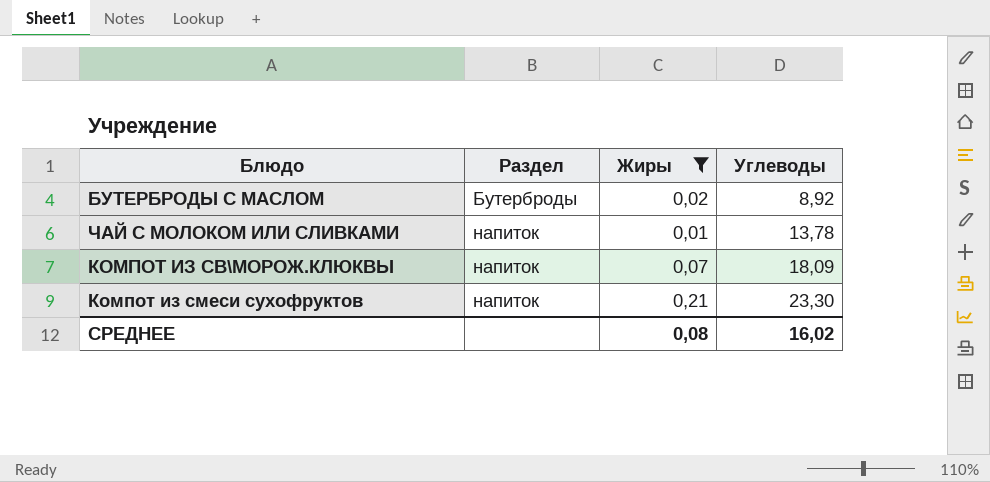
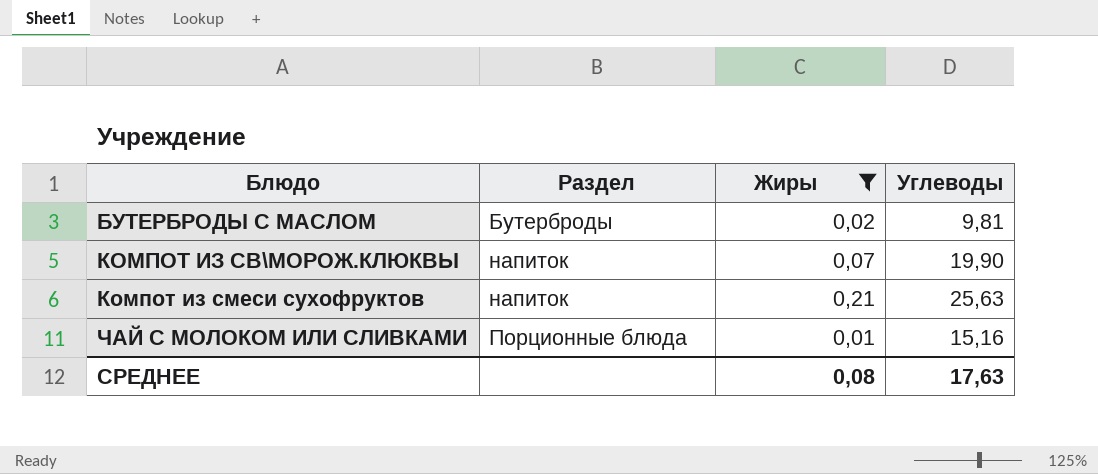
row order: Раздел ascending -> Блюдо ascending
БУТЕРБРОДЫ С МАСЛОМ | Углеводы: 8,92 -> 9,81
КОМПОТ ИЗ СВ\МОРОЖ.КЛЮКВЫ | Углеводы: 18,09 -> 19,90
Компот из смеси сухофруктов | Углеводы: 23,30 -> 25,63
ЧАЙ С МОЛОКОМ ИЛИ СЛИВКАМИ | Раздел: напиток -> Порционные блюда
ЧАЙ С МОЛОКОМ ИЛИ СЛИВКАМИ | Углеводы: 13,78 -> 15,16
СРЕДНЕЕ | Углеводы: 16,02 -> 17,63

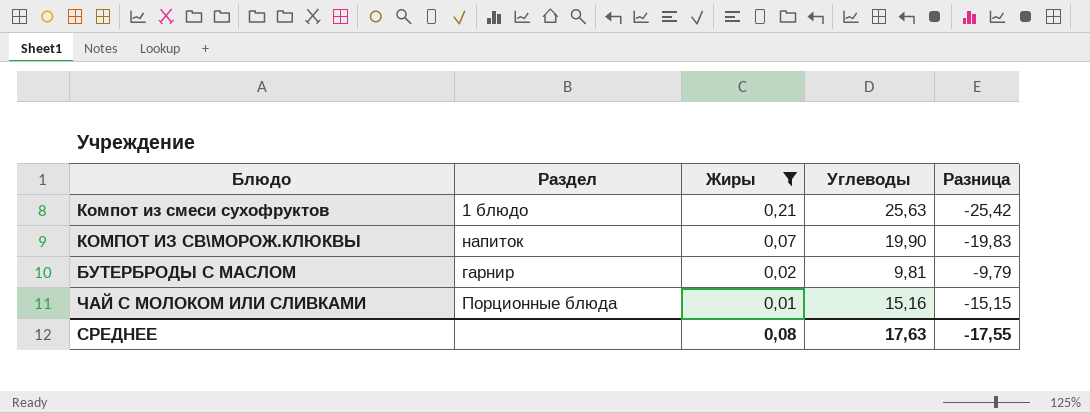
row order: Блюдо ascending -> Жиры descending
column Разница | formula: none -> [Жиры] - [Углеводы]
Компот из смеси сухофруктов | Раздел: напиток -> 1 блюдо
БУТЕРБРОДЫ С МАСЛОМ | Раздел: Бутерброды -> гарнир

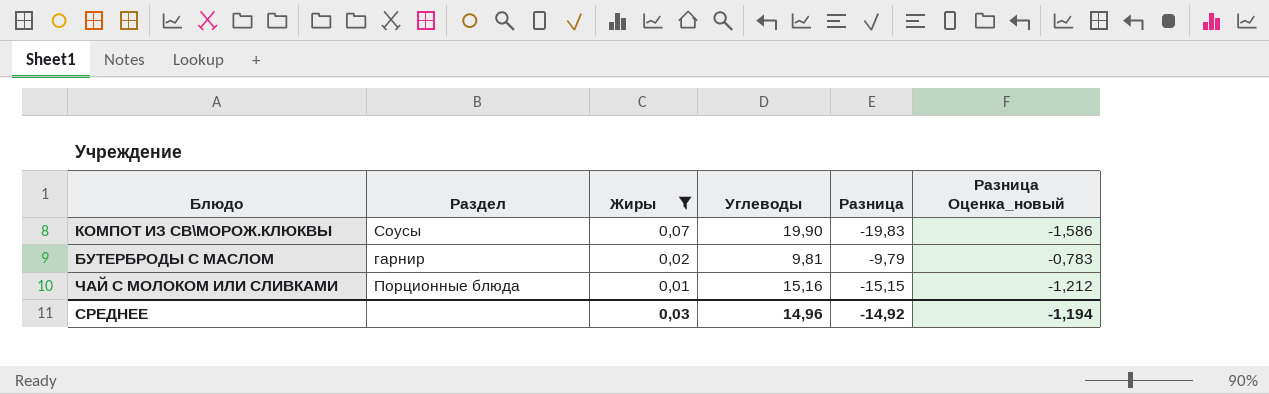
column Разница Оценка_новый | formula: none -> [Разница] * 0,08
row Компот из смеси сухофруктов: 1 блюдо | 0,21 | 25,63 | -25,42 -> none
КОМПОТ ИЗ СВ\МОРОЖ.КЛЮКВЫ | Раздел: напиток -> Соусы
СРЕДНЕЕ | Жиры: 0,08 -> 0,03
СРЕДНЕЕ | Углеводы: 17,63 -> 14,96
СРЕДНЕЕ | Разница: -17,55 -> -14,92

